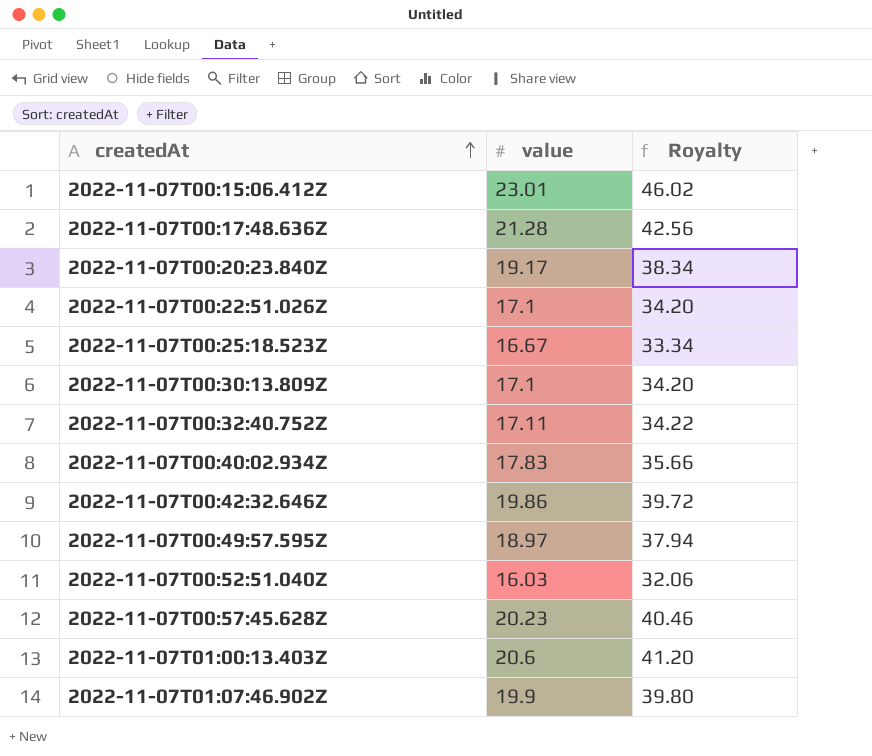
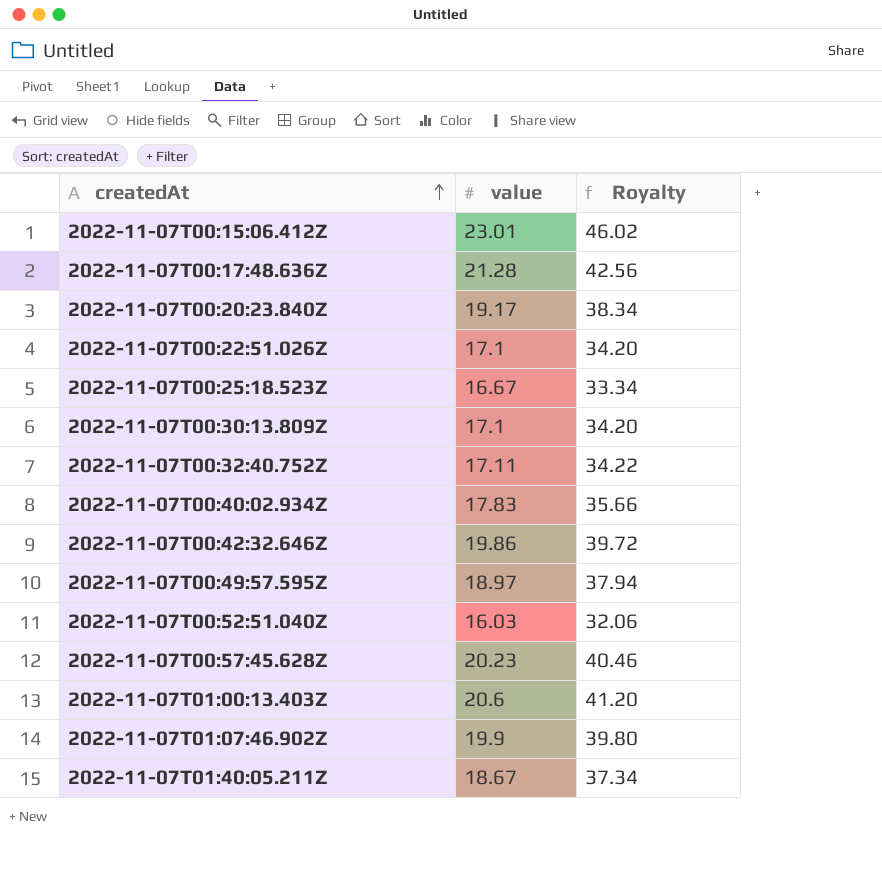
row 2022-11-07T01:40:05.211Z: none -> 18.67 | 37.34

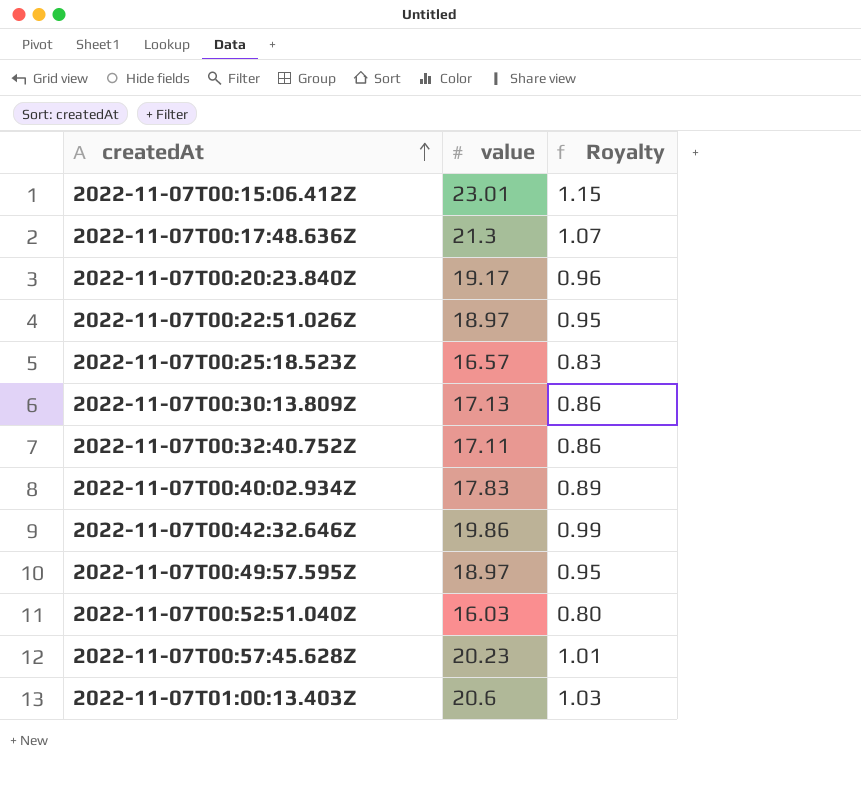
column Royalty | formula: [value] * 2 -> [value] * 0.05
row 2022-11-07T01:07:46.902Z: 19.9 | 39.80 -> none
row 2022-11-07T01:40:05.211Z: 18.67 | 37.34 -> none
2022-11-07T00:17:48.636Z | value: 21.28 -> 21.3
2022-11-07T00:22:51.026Z | value: 17.1 -> 18.97
2022-11-07T00:25:18.523Z | value: 16.67 -> 16.57
2022-11-07T00:30:13.809Z | value: 17.1 -> 17.13

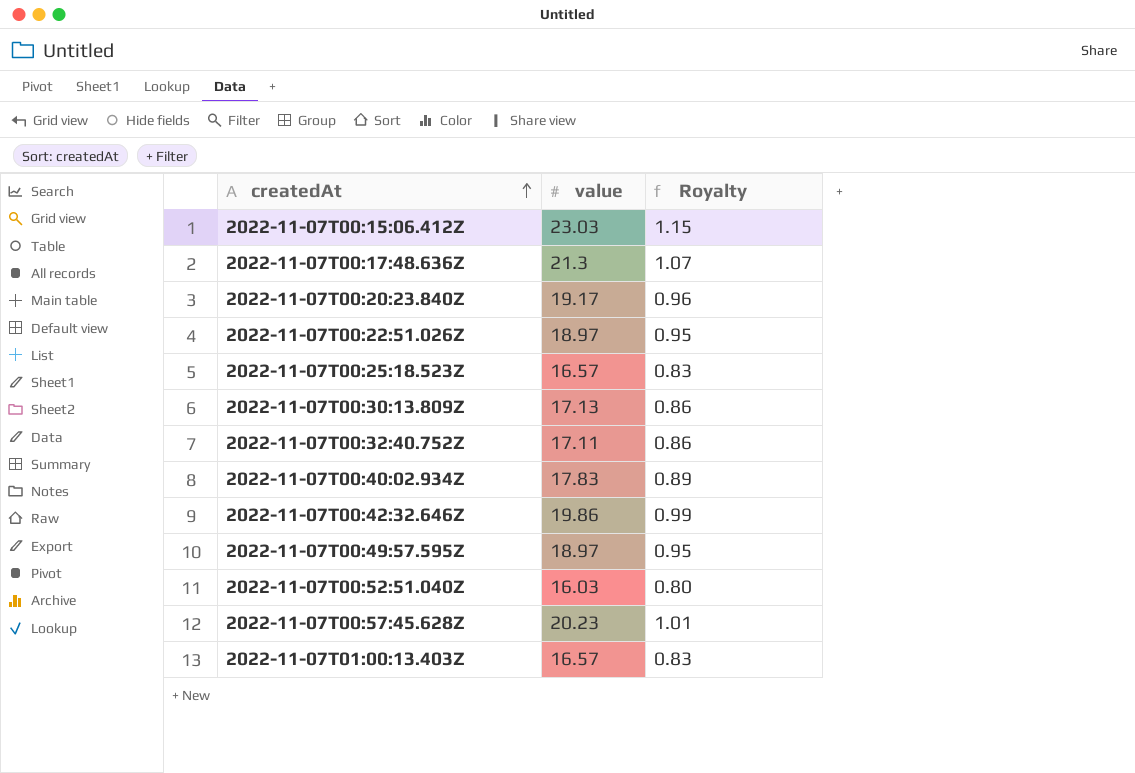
2022-11-07T00:15:06.412Z | value: 23.01 -> 23.03
2022-11-07T01:00:13.403Z | value: 20.6 -> 16.57
2022-11-07T01:00:13.403Z | Royalty: 1.03 -> 0.83

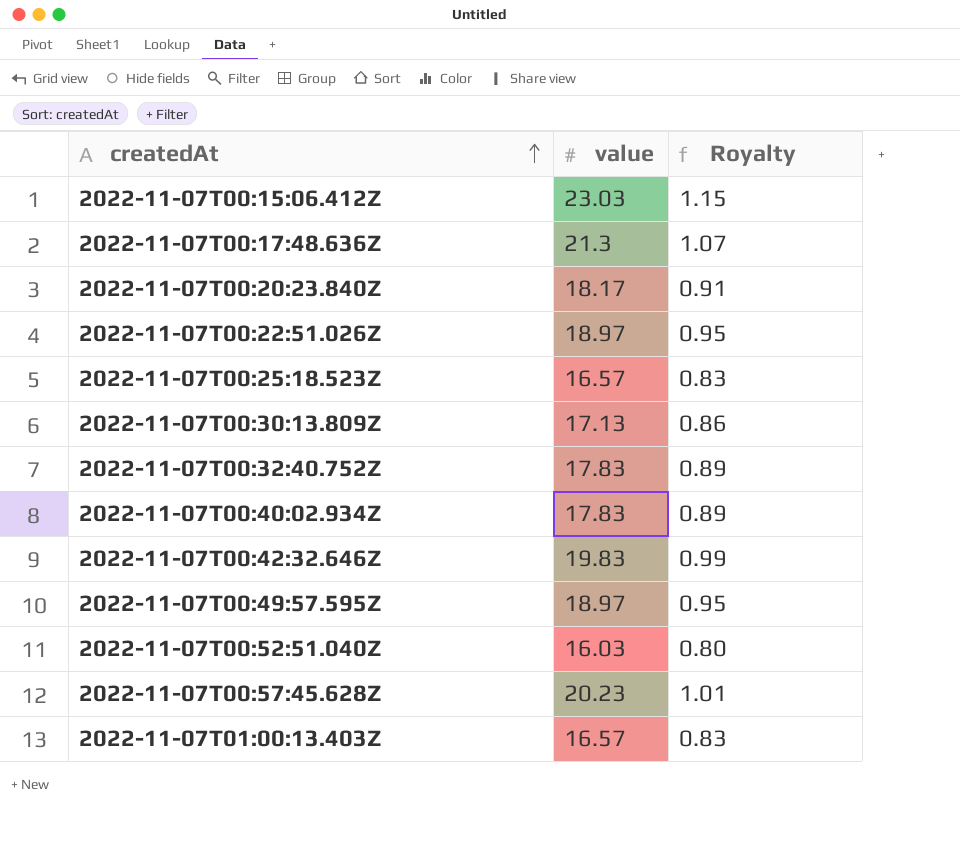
2022-11-07T00:20:23.840Z | value: 19.17 -> 18.17
2022-11-07T00:20:23.840Z | Royalty: 0.96 -> 0.91
2022-11-07T00:32:40.752Z | value: 17.11 -> 17.83
2022-11-07T00:32:40.752Z | Royalty: 0.86 -> 0.89
2022-11-07T00:42:32.646Z | value: 19.86 -> 19.83

